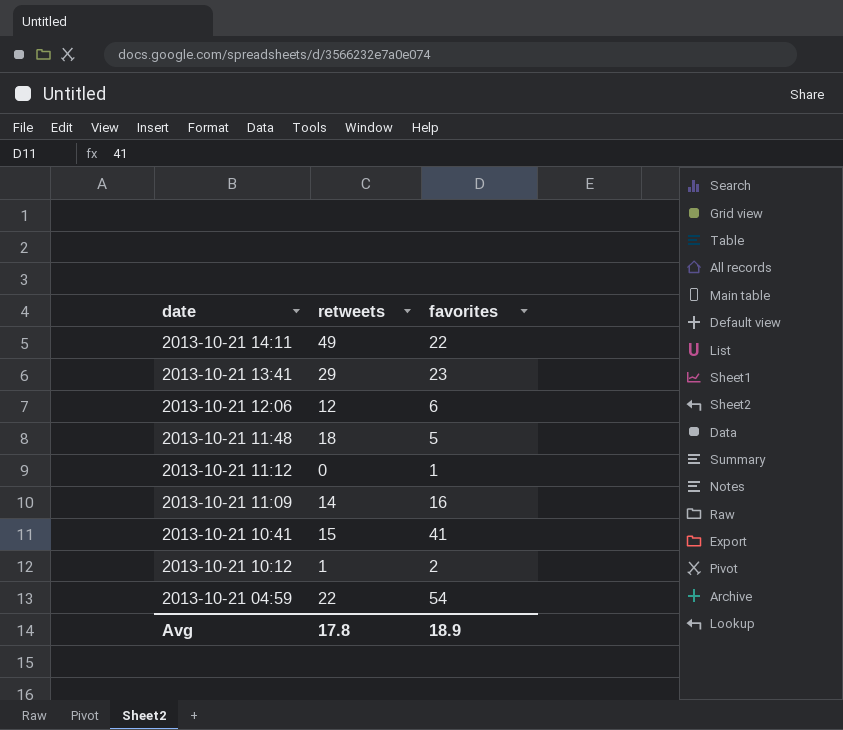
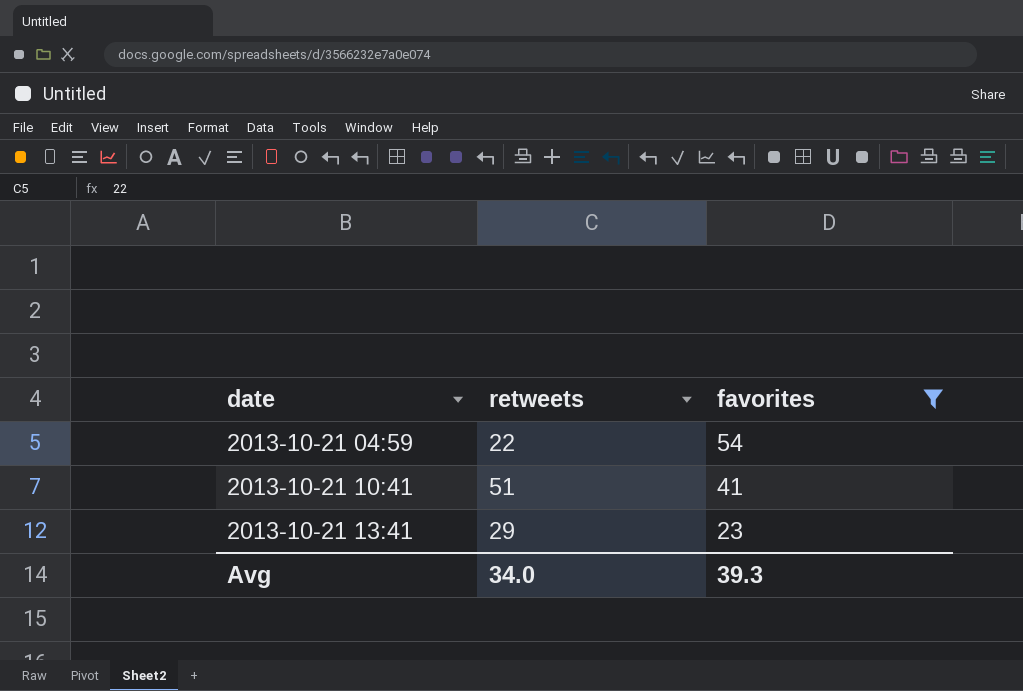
filter: none -> favorites >= 23
row order: date descending -> date ascending
2013-10-21 10:41 | retweets: 15 -> 51
Avg | retweets: 17.8 -> 34.0
Avg | favorites: 18.9 -> 39.3

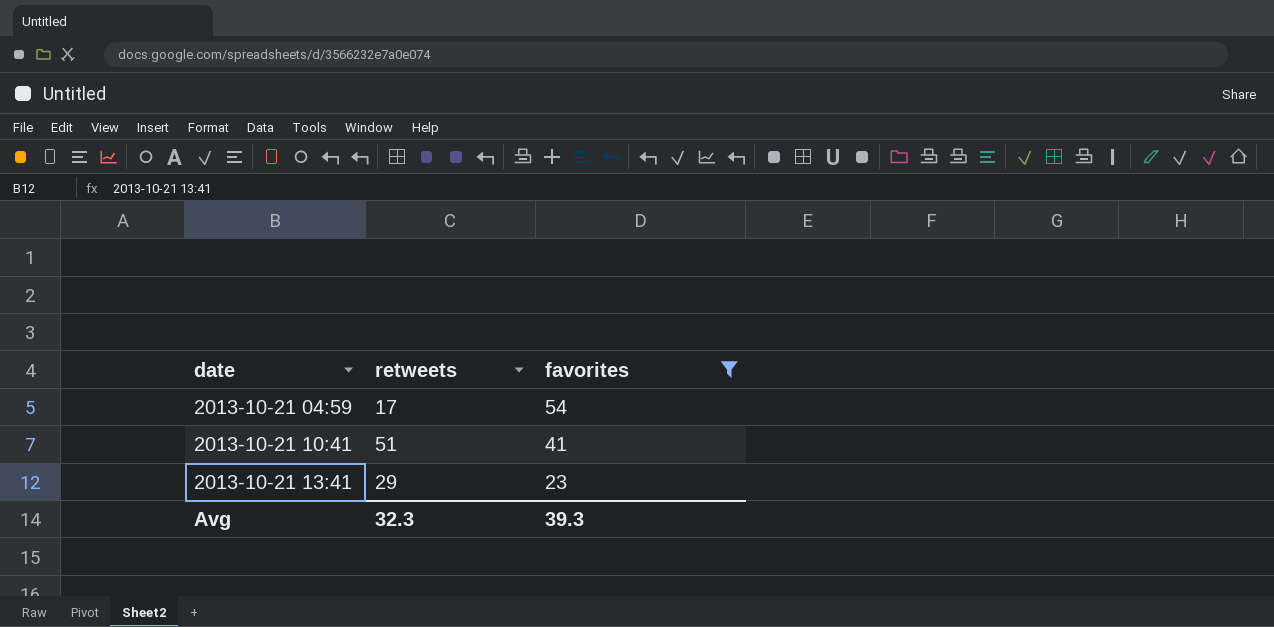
2013-10-21 04:59 | retweets: 22 -> 17
Avg | retweets: 34.0 -> 32.3

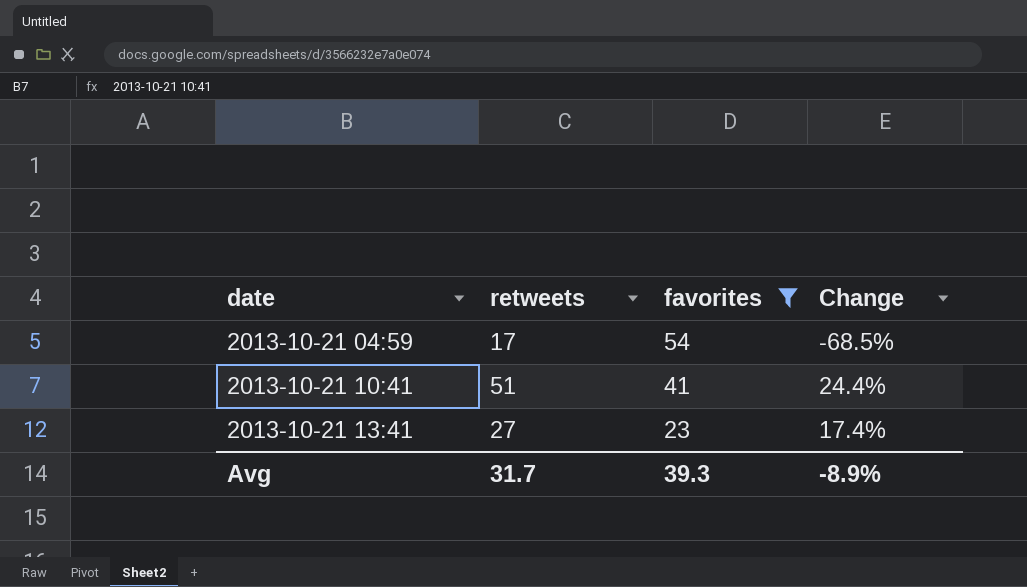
column Change | formula: none -> ([retweets] - [favorites]) / [favorites]
2013-10-21 13:41 | retweets: 29 -> 27
Avg | retweets: 32.3 -> 31.7

